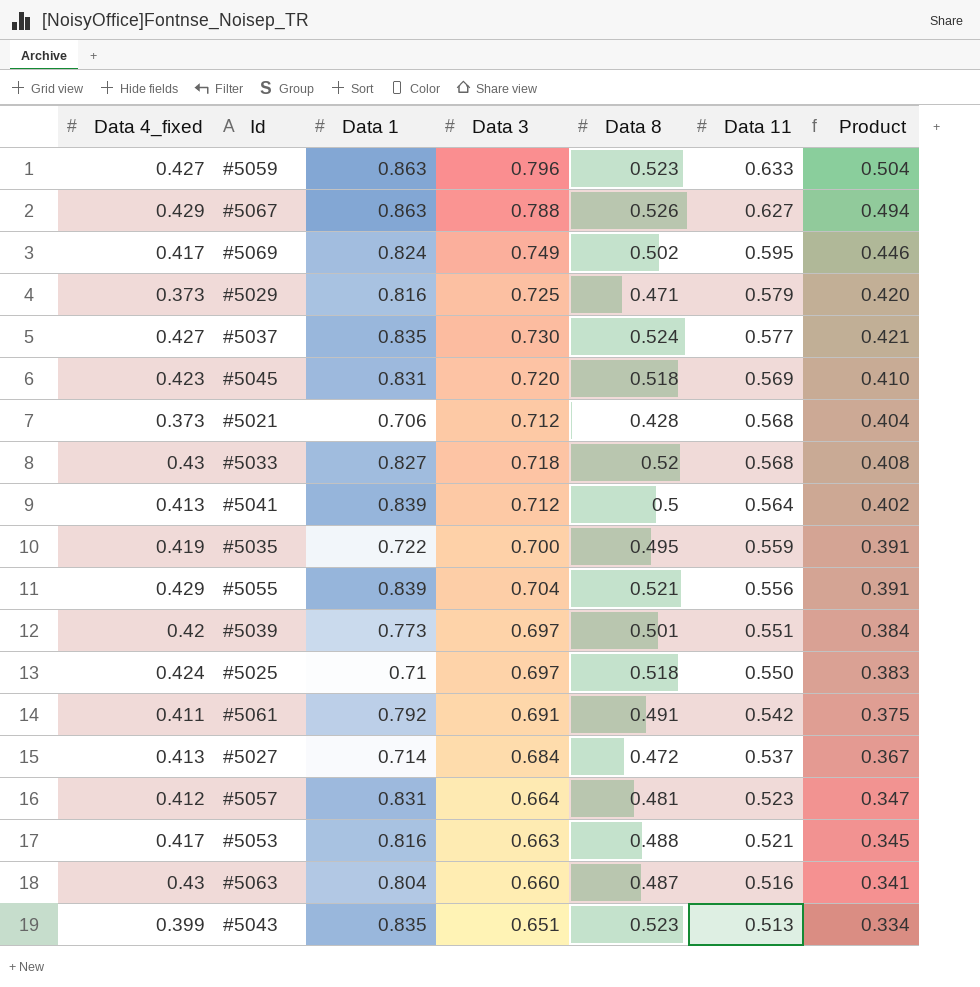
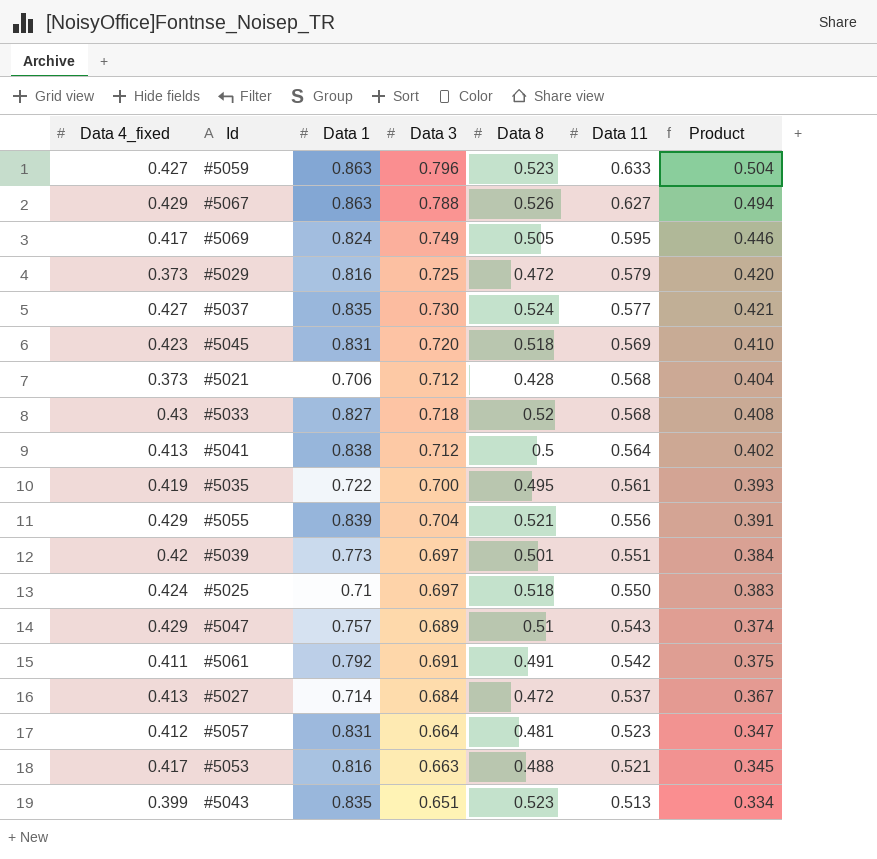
row #5063: 0.43 | 0.804 | 0.660 | 0.487 | 0.516 | 0.341 -> none
#5069 | Data 8: 0.502 -> 0.505
#5029 | Data 8: 0.471 -> 0.472
#5041 | Data 1: 0.839 -> 0.838
#5035 | Data 11: 0.559 -> 0.561
#5035 | Product: 0.391 -> 0.393
row #5047: none -> 0.429 | 0.757 | 0.689 | 0.51 | 0.543 | 0.374

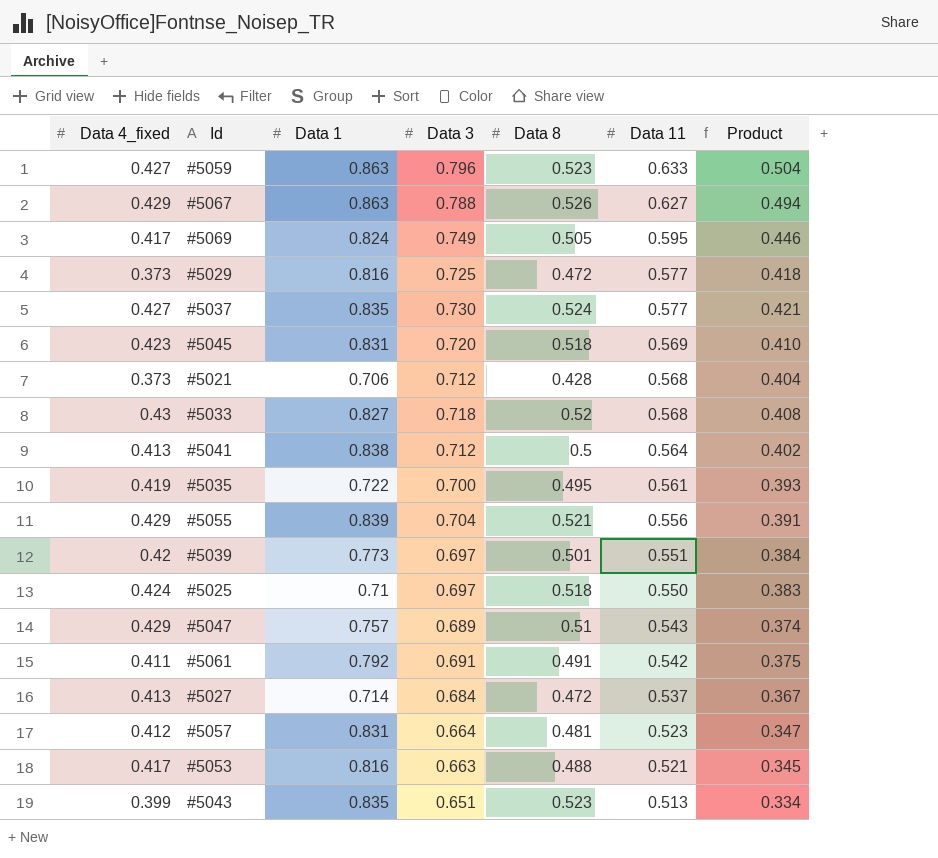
#5029 | Data 11: 0.579 -> 0.577
#5029 | Product: 0.420 -> 0.418

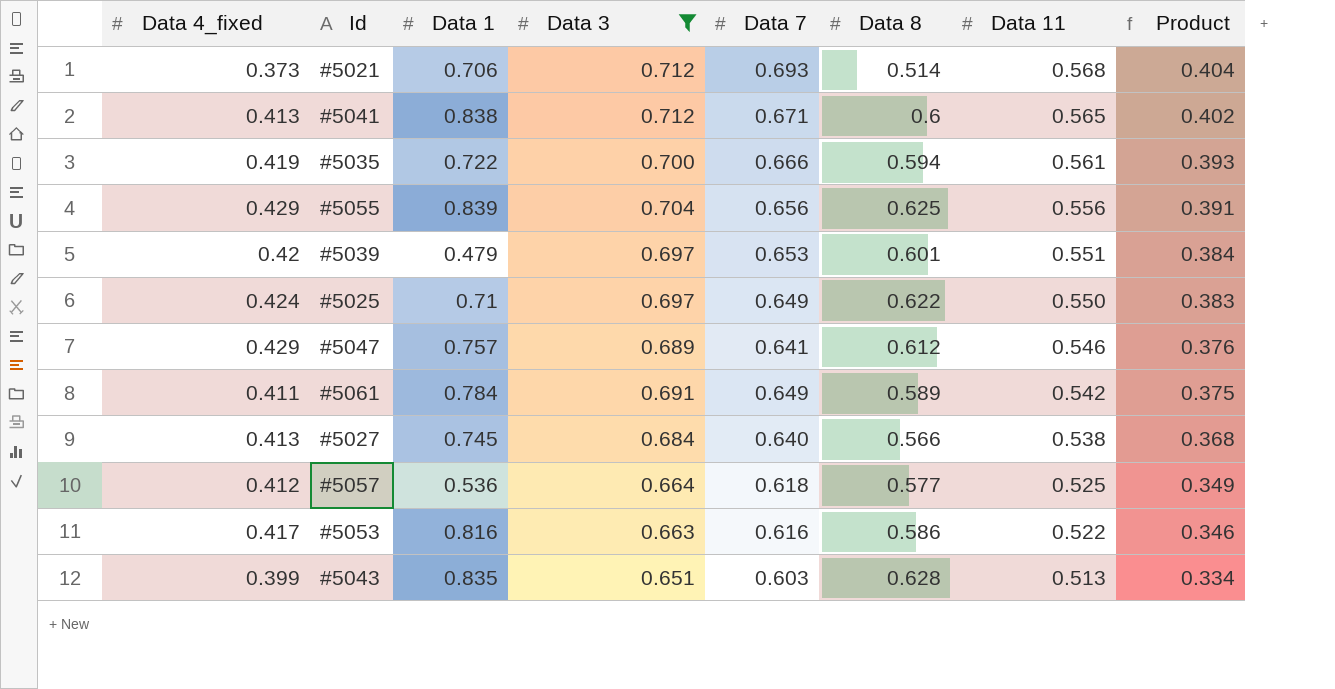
filter: none -> Data 3 <= 0.712
column Data 7 | position: none -> 5
#5021 | Data 8: 0.428 -> 0.514
#5041 | Data 8: 0.5 -> 0.6
#5041 | Data 11: 0.564 -> 0.565
#5035 | Data 8: 0.495 -> 0.594
#5055 | Data 8: 0.521 -> 0.625
#5039 | Data 1: 0.773 -> 0.479
#5039 | Data 8: 0.501 -> 0.601
#5025 | Data 8: 0.518 -> 0.622
#5047 | Data 8: 0.51 -> 0.612
#5047 | Data 11: 0.543 -> 0.546
#5047 | Product: 0.374 -> 0.376
#5061 | Data 1: 0.792 -> 0.784
#5061 | Data 8: 0.491 -> 0.589
#5027 | Data 1: 0.714 -> 0.745
#5027 | Data 8: 0.472 -> 0.566
#5027 | Data 11: 0.537 -> 0.538
#5027 | Product: 0.367 -> 0.368
#5057 | Data 1: 0.831 -> 0.536
#5057 | Data 8: 0.481 -> 0.577
#5057 | Data 11: 0.523 -> 0.525
#5057 | Product: 0.347 -> 0.349
#5053 | Data 8: 0.488 -> 0.586
#5053 | Data 11: 0.521 -> 0.522
#5053 | Product: 0.345 -> 0.346
#5043 | Data 8: 0.523 -> 0.628

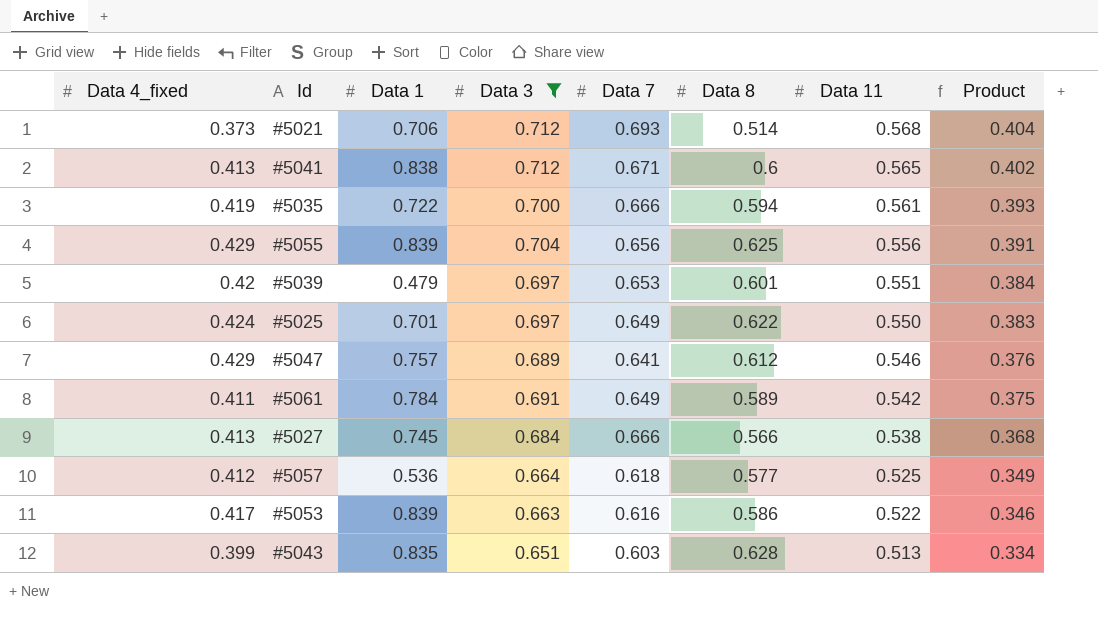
#5025 | Data 1: 0.71 -> 0.701
#5027 | Data 7: 0.640 -> 0.666
#5053 | Data 1: 0.816 -> 0.839

